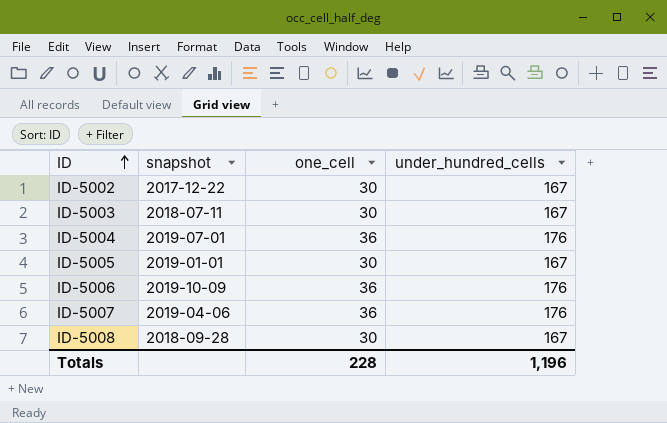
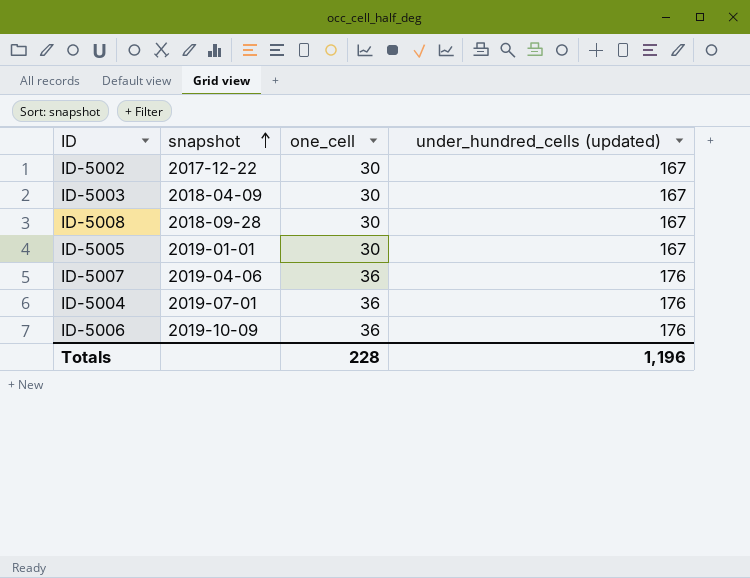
row order: ID ascending -> snapshot ascending
column name: under_hundred_cells -> under_hundred_cells (updated)
ID-5003 | snapshot: 2018-07-11 -> 2018-04-09

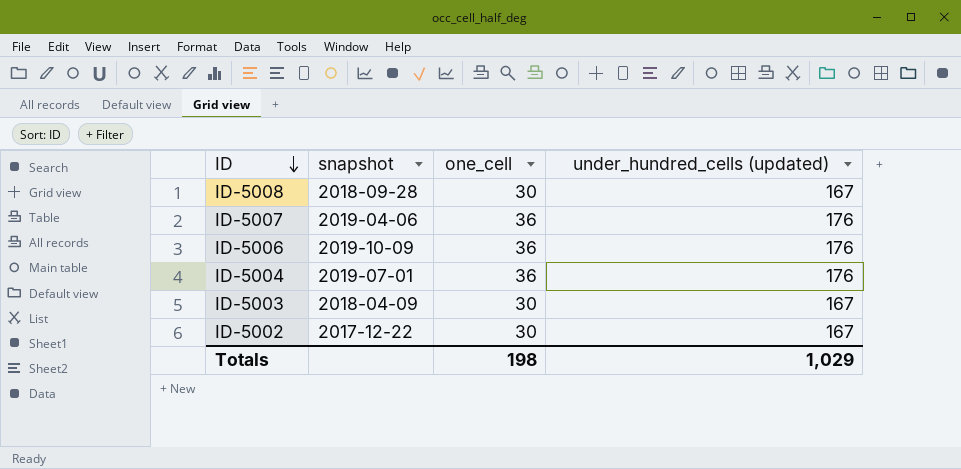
row order: snapshot ascending -> ID descending
row ID-5005: 2019-01-01 | 30 | 167 -> none
Totals | one_cell: 228 -> 198
Totals | under_hundred_cells (updated): 1,196 -> 1,029

